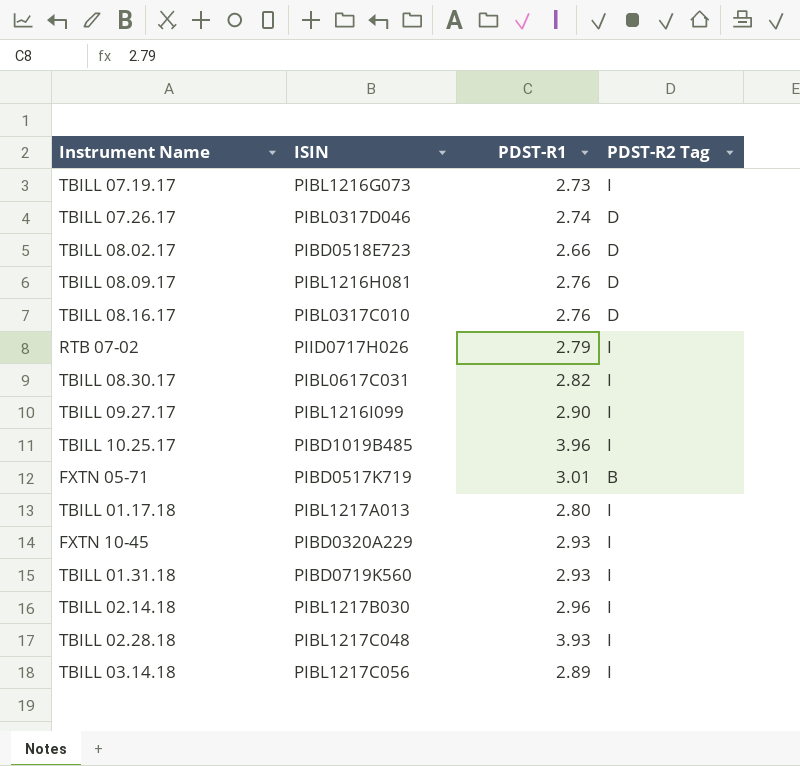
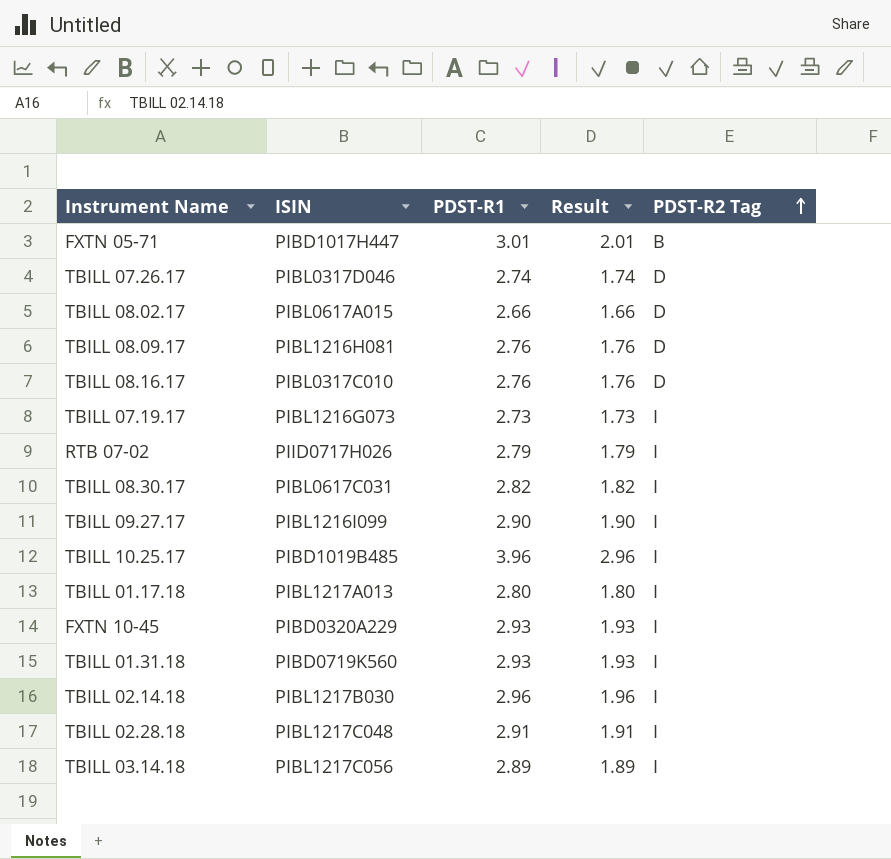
row order: none -> PDST-R2 Tag ascending
column Result | formula: none -> [PDST-R1] - 1
FXTN 05-71 | ISIN: PIBD0517K719 -> PIBD1017H447
TBILL 08.02.17 | ISIN: PIBD0518E723 -> PIBL0617A015
TBILL 02.28.18 | PDST-R1: 3.93 -> 2.91

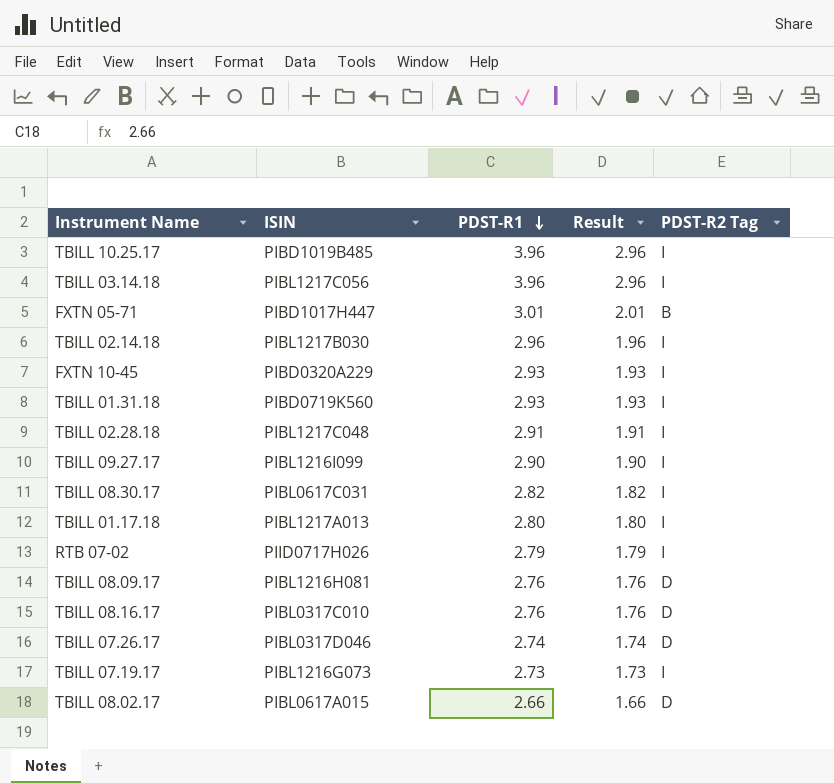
row order: PDST-R2 Tag ascending -> PDST-R1 descending
TBILL 03.14.18 | PDST-R1: 2.89 -> 3.96
TBILL 03.14.18 | Result: 1.89 -> 2.96

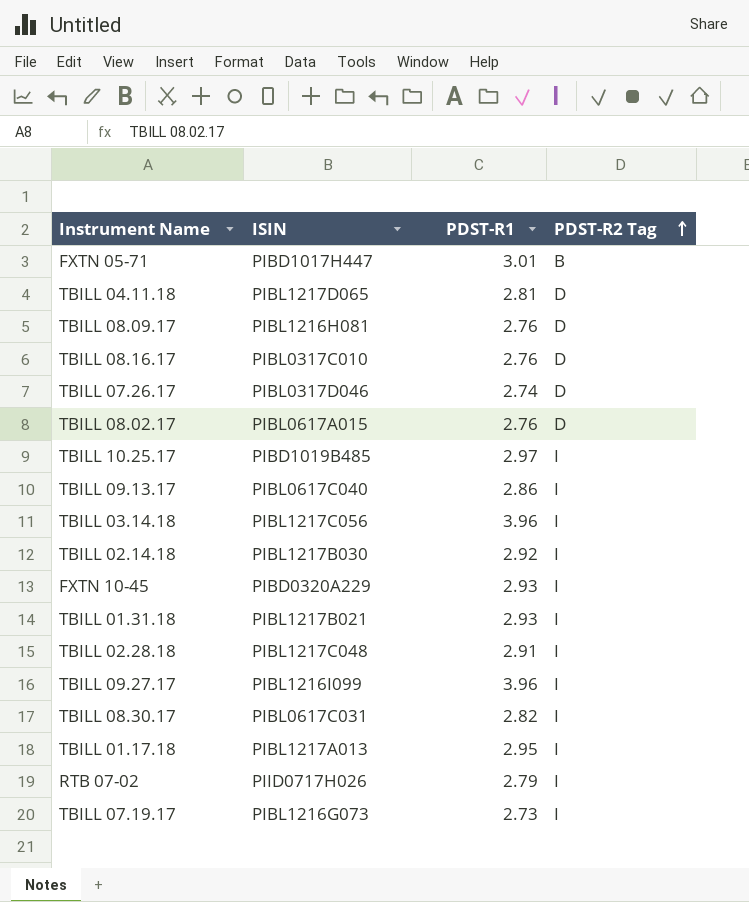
row order: PDST-R1 descending -> PDST-R2 Tag ascending
column Result | formula: [PDST-R1] - 1 -> none
row TBILL 04.11.18: none -> PIBL1217D065 | 2.81 | D
TBILL 08.02.17 | PDST-R1: 2.66 -> 2.76
TBILL 10.25.17 | PDST-R1: 3.96 -> 2.97
row TBILL 09.13.17: none -> PIBL0617C040 | 2.86 | I
TBILL 02.14.18 | PDST-R1: 2.96 -> 2.92
TBILL 01.31.18 | ISIN: PIBD0719K560 -> PIBL1217B021
TBILL 09.27.17 | PDST-R1: 2.90 -> 3.96
TBILL 01.17.18 | PDST-R1: 2.80 -> 2.95

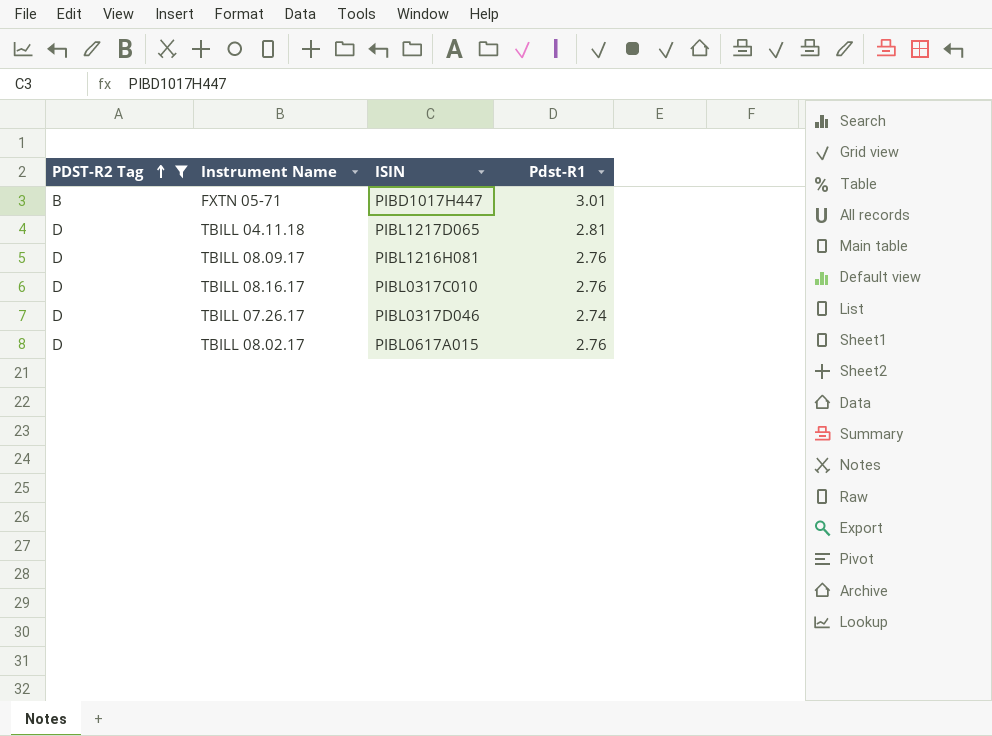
filter: none -> PDST-R2 Tag != I
column PDST-R2 Tag | position: 4 -> 1
column name: PDST-R1 -> Pdst-R1

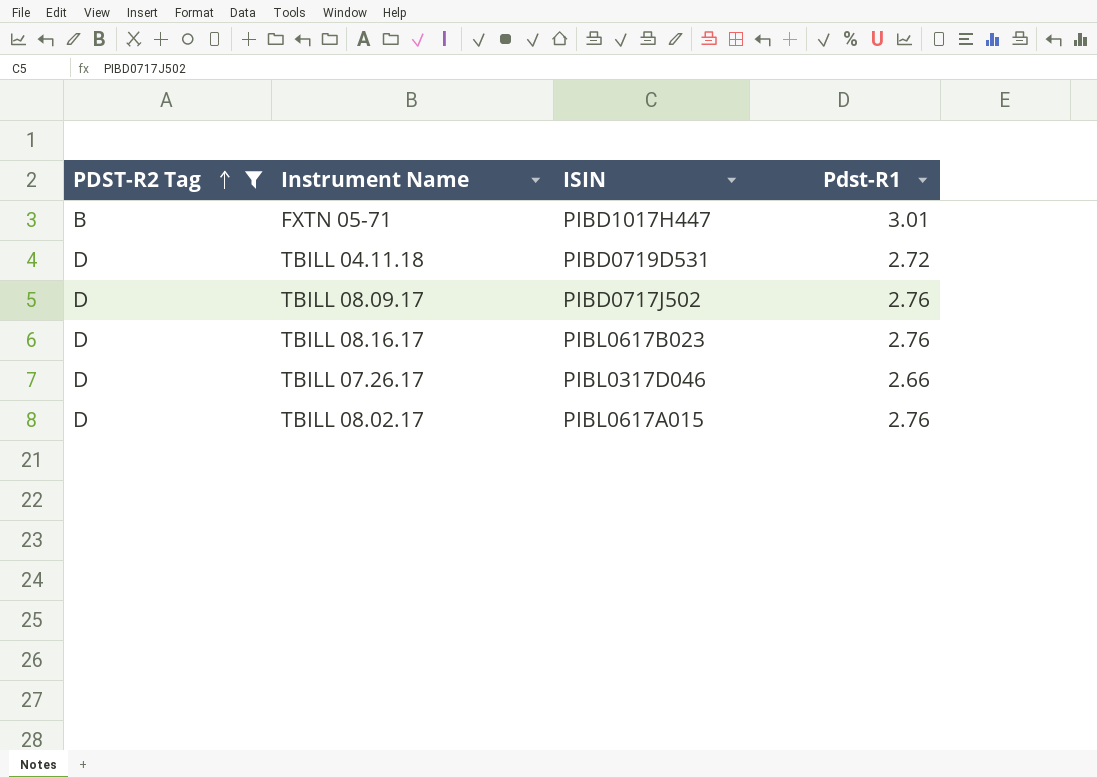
TBILL 04.11.18 | ISIN: PIBL1217D065 -> PIBD0719D531
TBILL 04.11.18 | Pdst-R1: 2.81 -> 2.72
TBILL 08.09.17 | ISIN: PIBL1216H081 -> PIBD0717J502
TBILL 08.16.17 | ISIN: PIBL0317C010 -> PIBL0617B023
TBILL 07.26.17 | Pdst-R1: 2.74 -> 2.66

